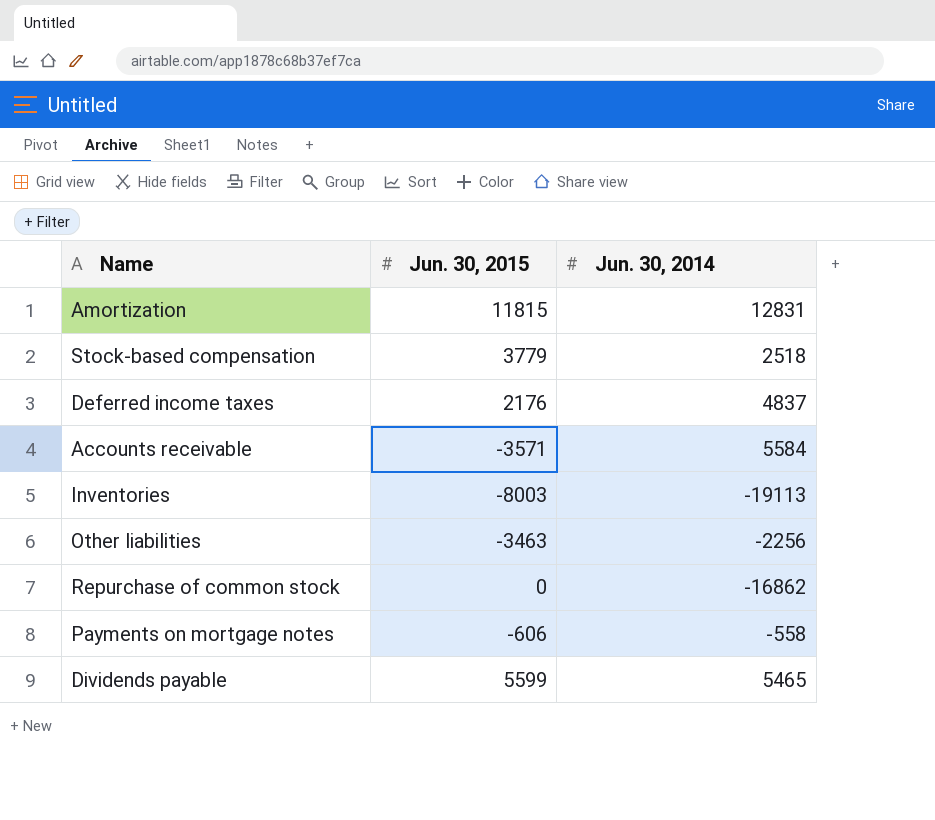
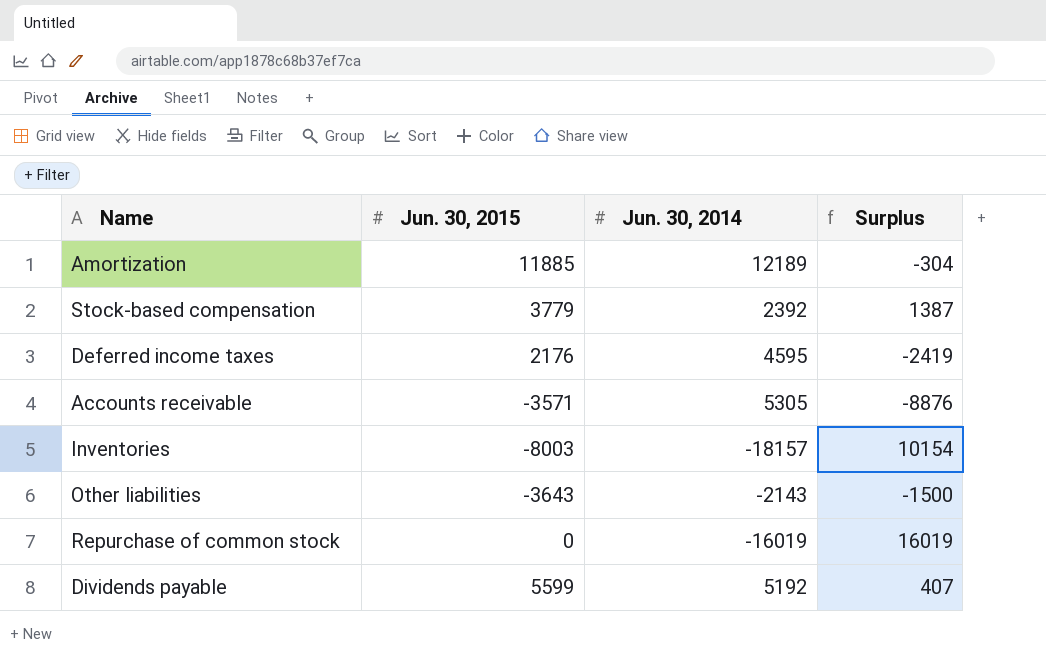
column Surplus | formula: none -> [Jun. 30, 2015] - [Jun. 30, 2014]
row Payments on mortgage notes: -606 | -558 -> none
Amortization | Jun. 30, 2015: 11815 -> 11885
Amortization | Jun. 30, 2014: 12831 -> 12189
Stock-based compensation | Jun. 30, 2014: 2518 -> 2392
Deferred income taxes | Jun. 30, 2014: 4837 -> 4595
Accounts receivable | Jun. 30, 2014: 5584 -> 5305
Inventories | Jun. 30, 2014: -19113 -> -18157
Other liabilities | Jun. 30, 2015: -3463 -> -3643
Other liabilities | Jun. 30, 2014: -2256 -> -2143
Repurchase of common stock | Jun. 30, 2014: -16862 -> -16019
Dividends payable | Jun. 30, 2014: 5465 -> 5192

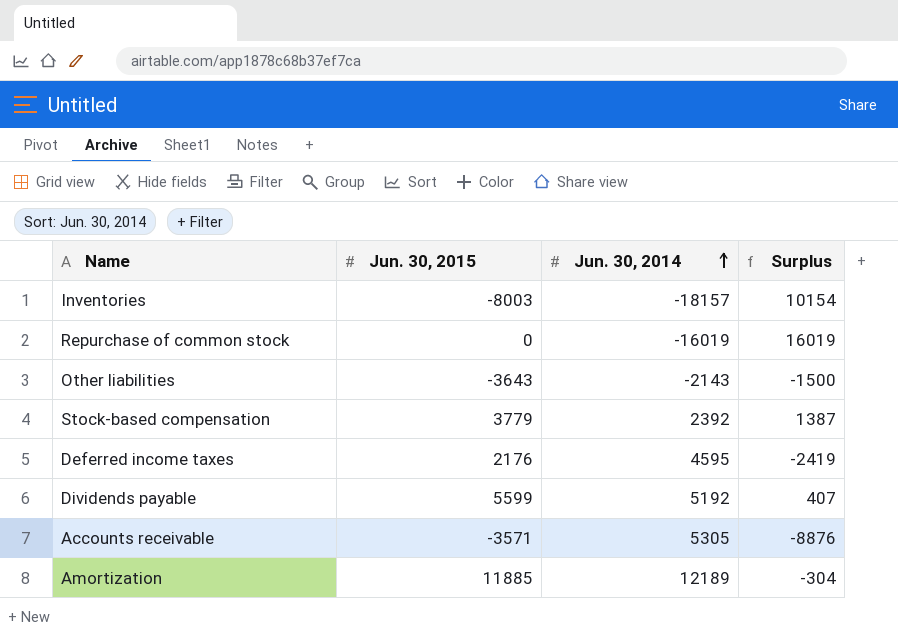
row order: none -> Jun. 30, 2014 ascending

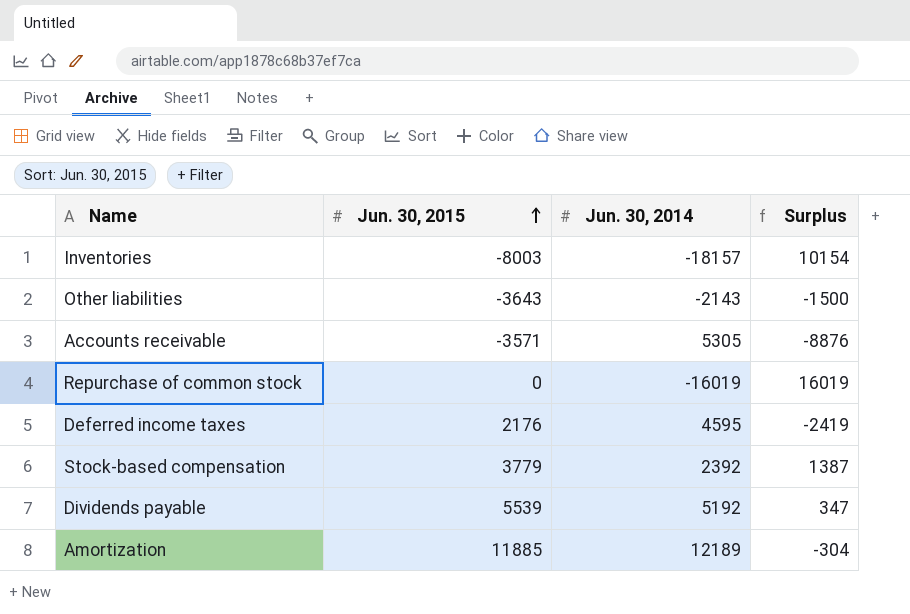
row order: Jun. 30, 2014 ascending -> Jun. 30, 2015 ascending
Dividends payable | Jun. 30, 2015: 5599 -> 5539
Dividends payable | Surplus: 407 -> 347

